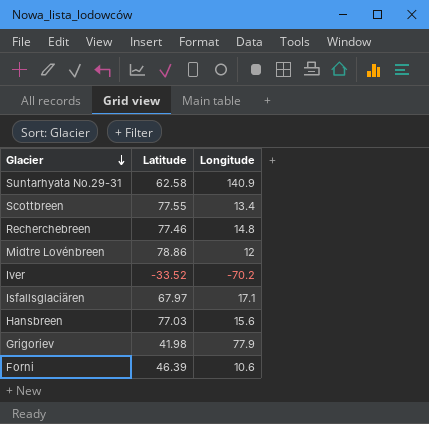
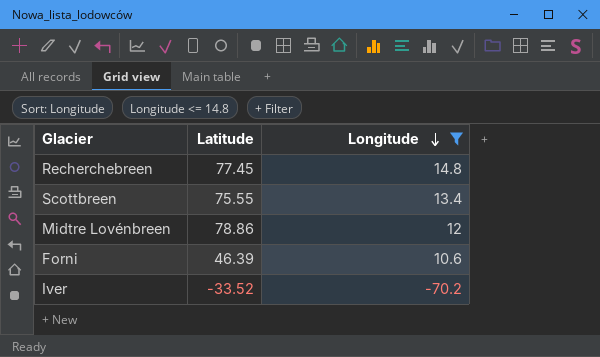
filter: none -> Longitude <= 14.8
row order: Glacier descending -> Longitude descending
Recherchebreen | Latitude: 77.46 -> 77.45
Scottbreen | Latitude: 77.55 -> 75.55

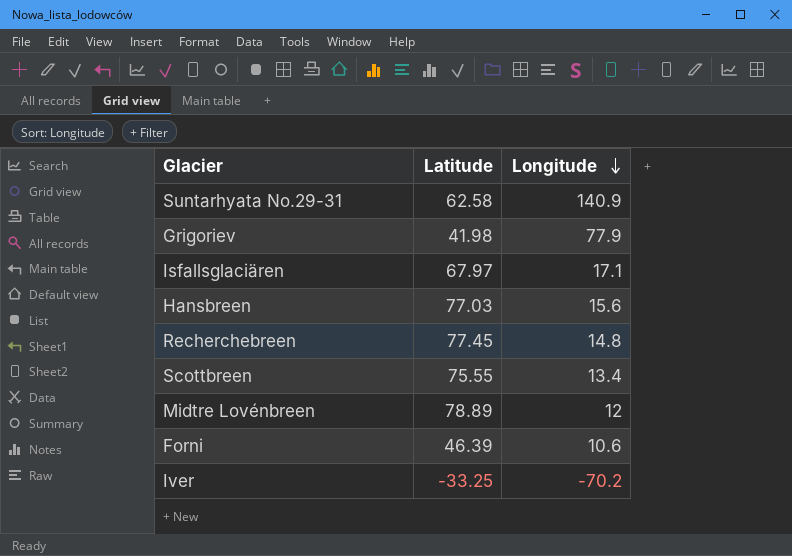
filter: Longitude <= 14.8 -> none
Midtre Lovénbreen | Latitude: 78.86 -> 78.89
Iver | Latitude: -33.52 -> -33.25

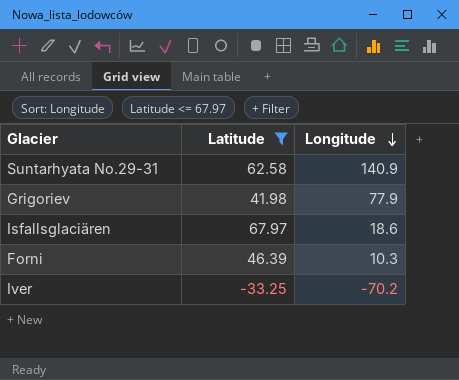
filter: none -> Latitude <= 67.97
Isfallsglaciären | Longitude: 17.1 -> 18.6
Forni | Longitude: 10.6 -> 10.3

